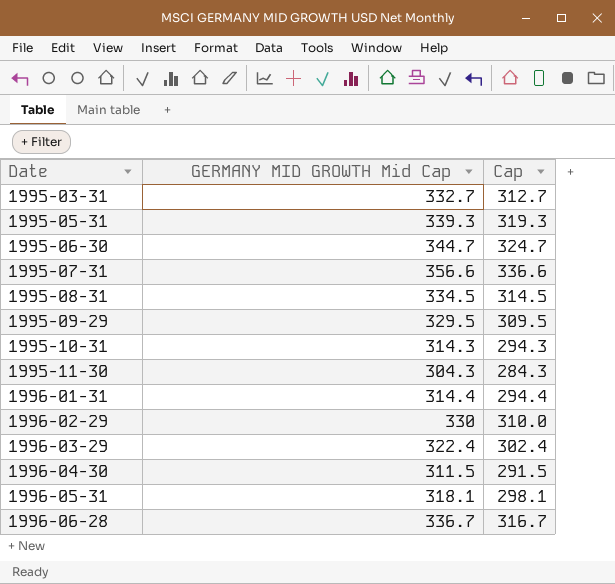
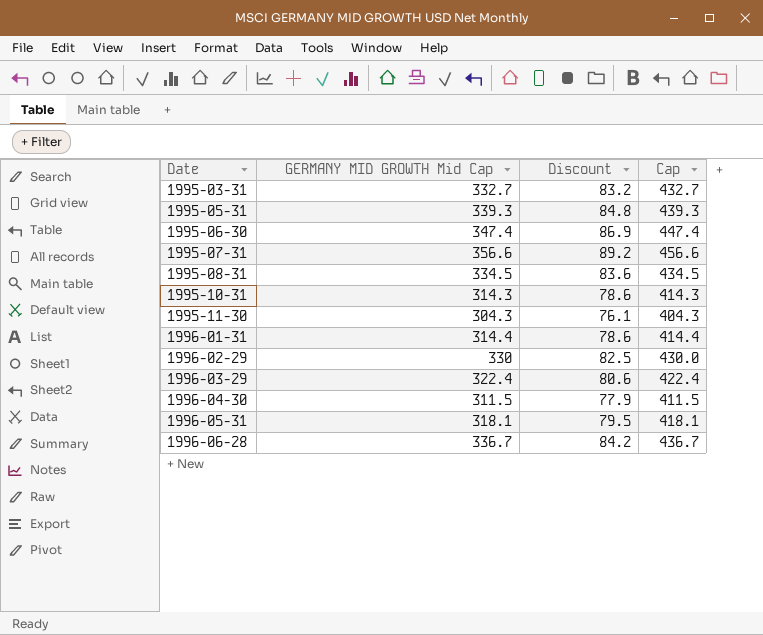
column Discount | formula: none -> [GERMANY MID GROWTH Mid Cap] * 0.25
column Cap | formula: [GERMANY MID GROWTH Mid Cap] - 20 -> [GERMANY MID GROWTH Mid Cap] + 100
row 1995-09-29: 329.5 | 309.5 -> none
1995-06-30 | GERMANY MID GROWTH Mid Cap: 344.7 -> 347.4

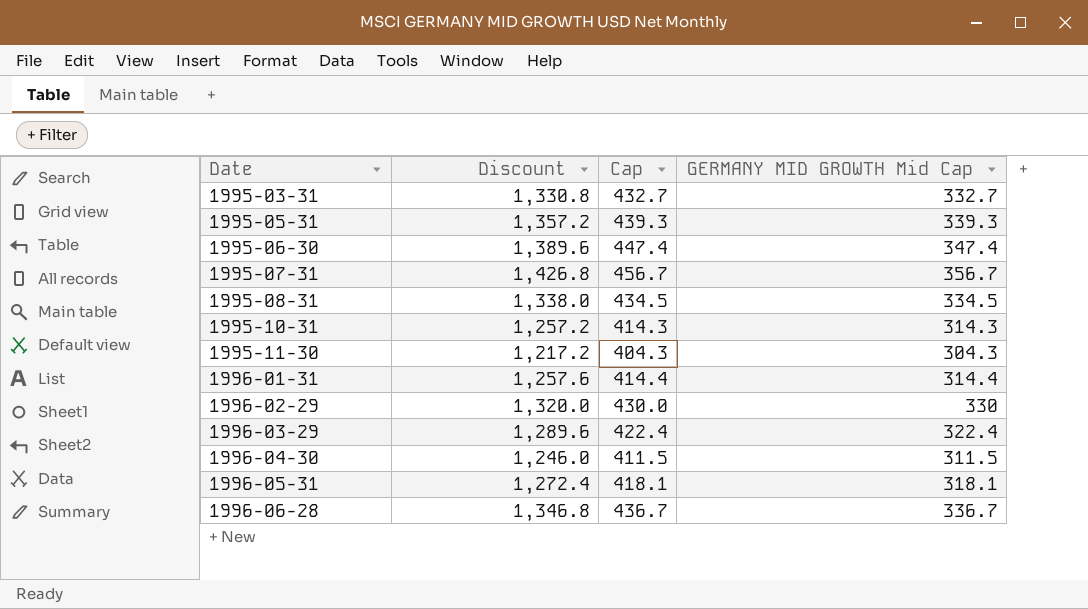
column Discount | formula: [GERMANY MID GROWTH Mid Cap] * 0.25 -> [GERMANY MID GROWTH Mid Cap] * 4
column GERMANY MID GROWTH Mid Cap | position: 2 -> 4
1995-07-31 | Cap: 456.6 -> 456.7
1995-07-31 | GERMANY MID GROWTH Mid Cap: 356.6 -> 356.7

